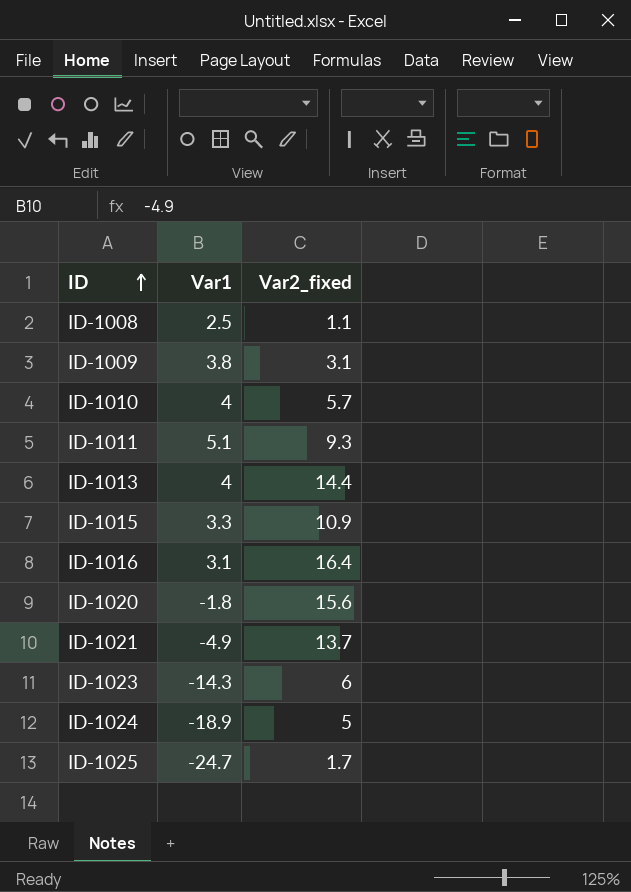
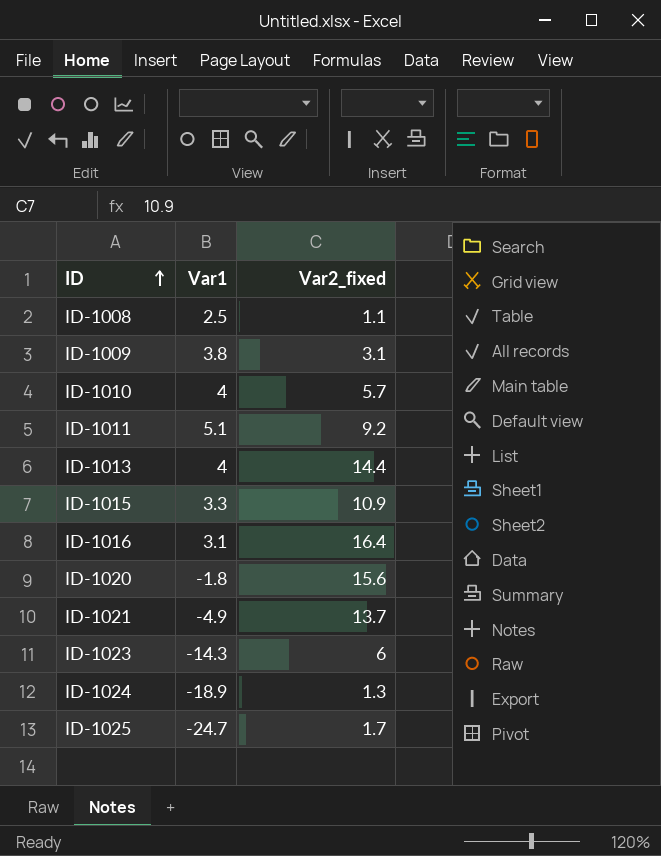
ID-1011 | Var2_fixed: 9.3 -> 9.2
ID-1024 | Var2_fixed: 5 -> 1.3

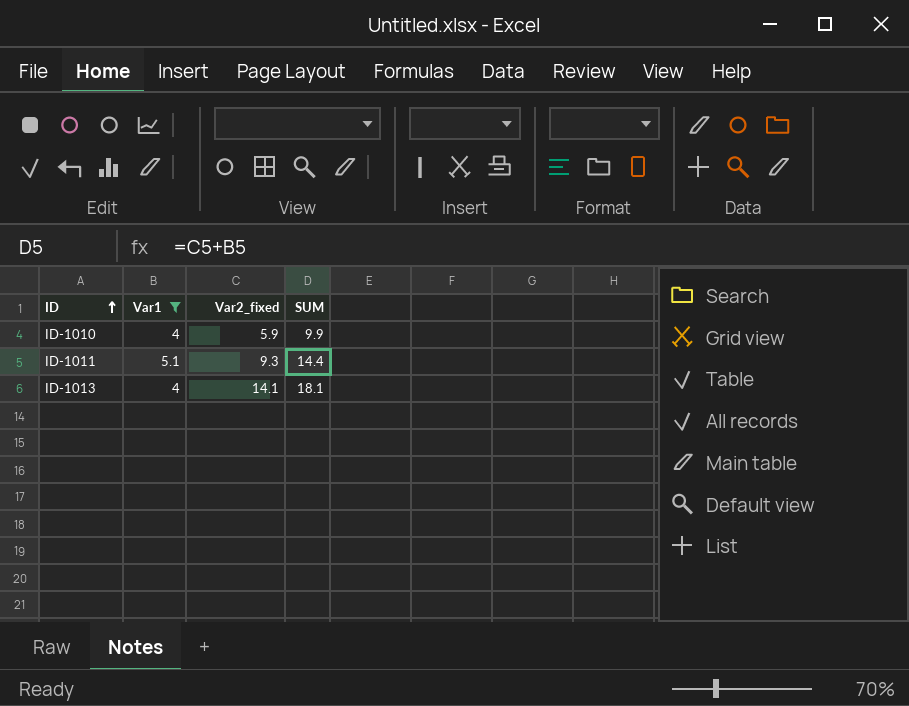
filter: none -> Var1 >= 4
column SUM | formula: none -> [Var1] + [Var2_fixed]
ID-1010 | Var2_fixed: 5.7 -> 5.9
ID-1011 | Var2_fixed: 9.2 -> 9.3
ID-1013 | Var2_fixed: 14.4 -> 14.1

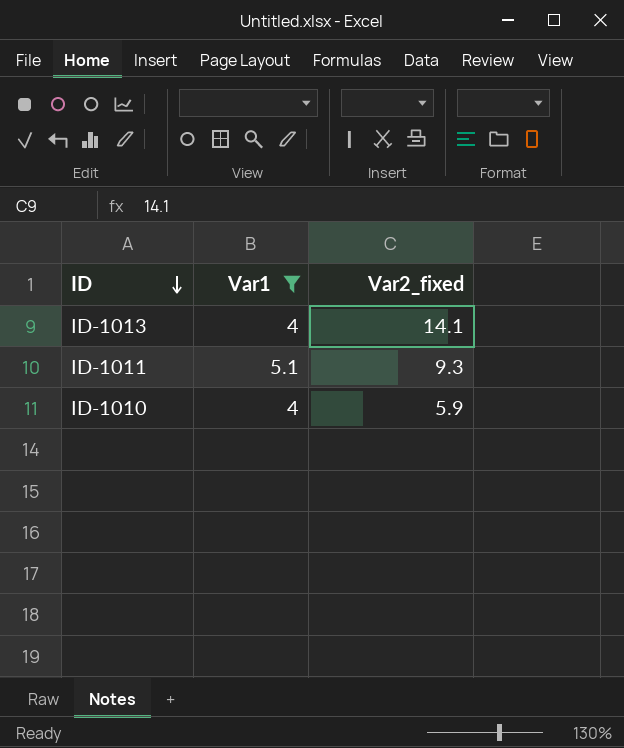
row order: ID ascending -> ID descending
column SUM | formula: [Var1] + [Var2_fixed] -> none

